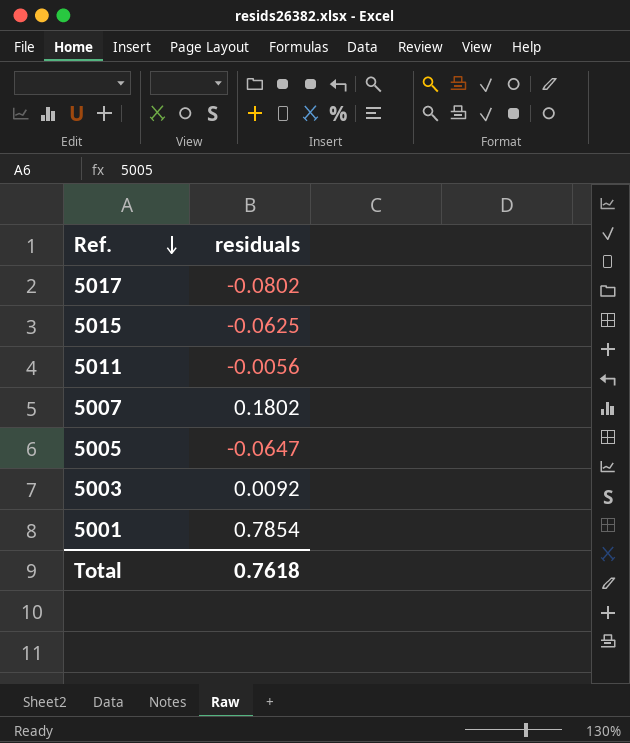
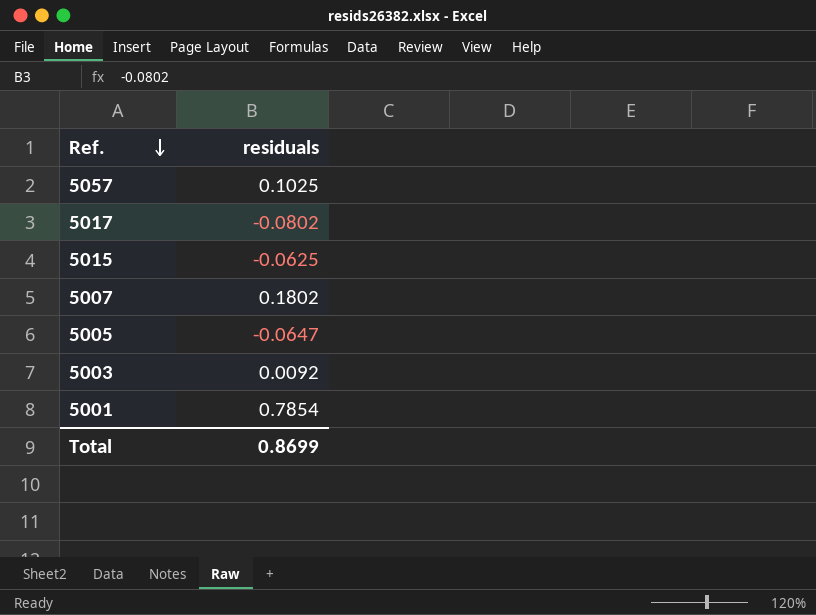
row 5011: -0.0056 -> none
row 5057: none -> 0.1025
Total | residuals: 0.7618 -> 0.8699

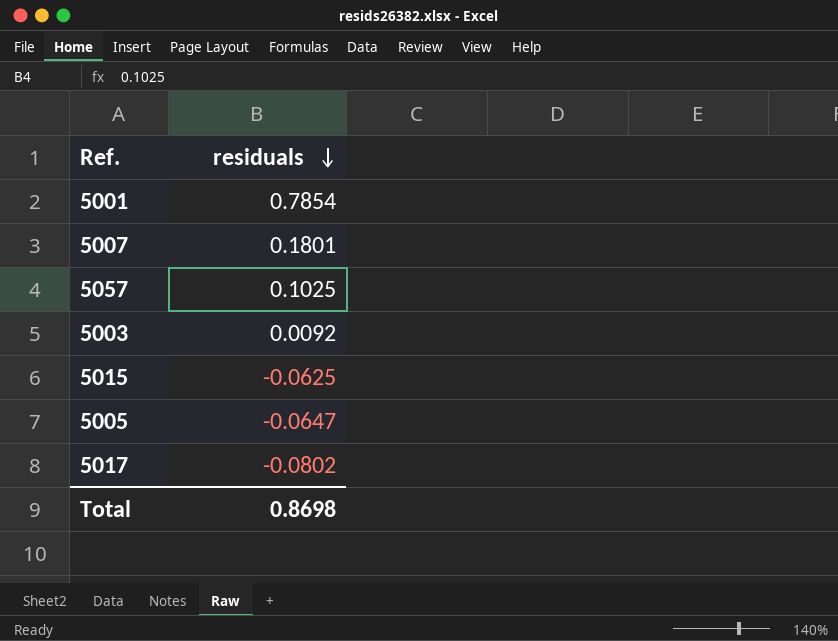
row order: Ref. descending -> residuals descending
5007 | residuals: 0.1802 -> 0.1801
Total | residuals: 0.8699 -> 0.8698

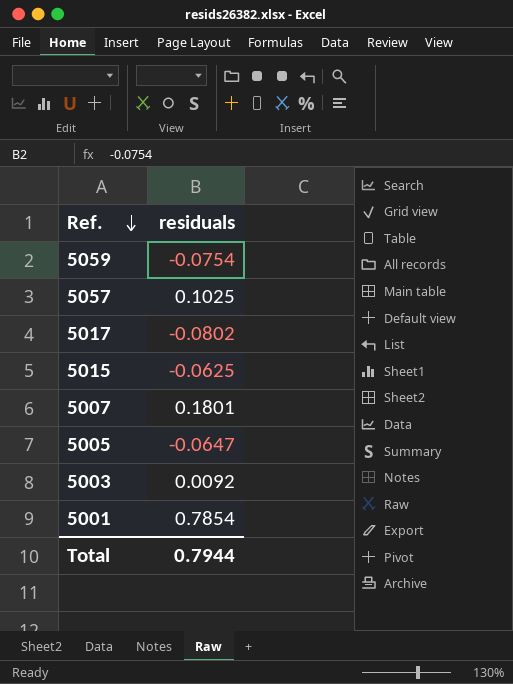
row order: residuals descending -> Ref. descending
row 5059: none -> -0.0754
Total | residuals: 0.8698 -> 0.7944

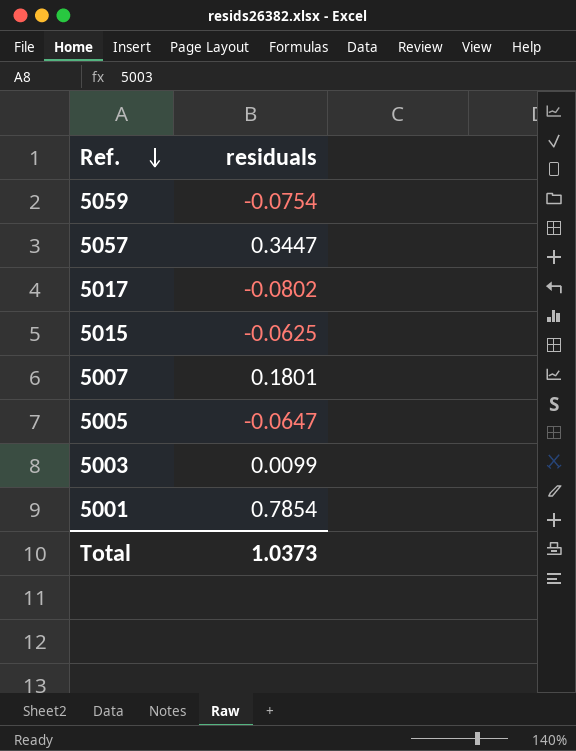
5057 | residuals: 0.1025 -> 0.3447
5003 | residuals: 0.0092 -> 0.0099
Total | residuals: 0.7944 -> 1.0373

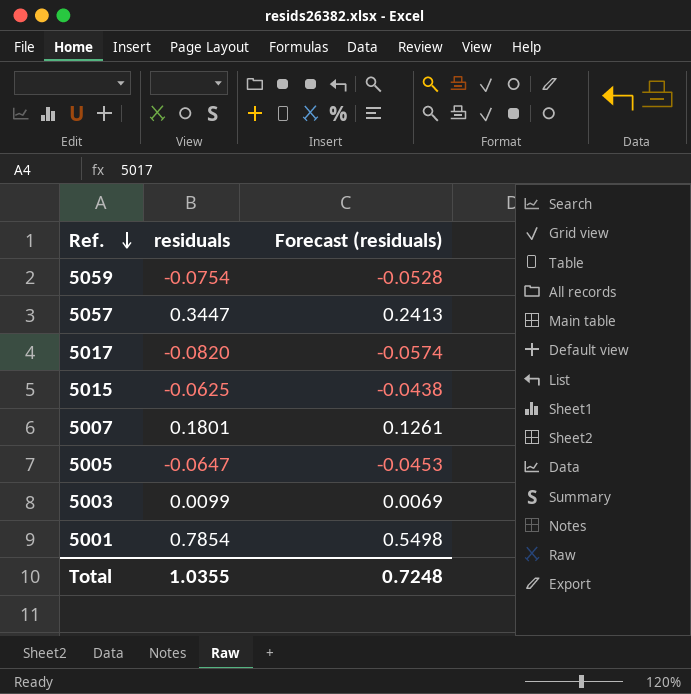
column Forecast (residuals) | formula: none -> [residuals] * 0.7
5017 | residuals: -0.0802 -> -0.0820
Total | residuals: 1.0373 -> 1.0355

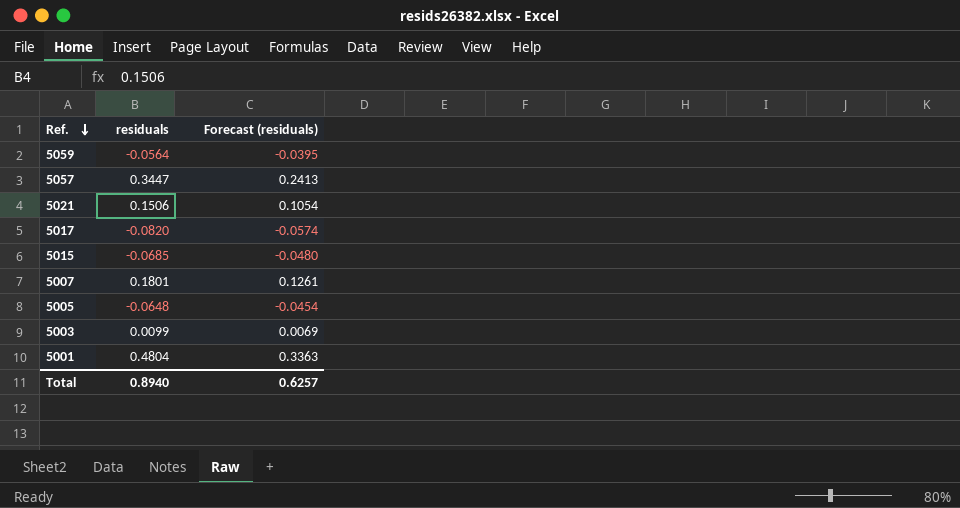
5059 | residuals: -0.0754 -> -0.0564
5059 | Forecast (residuals): -0.0528 -> -0.0395
row 5021: none -> 0.1506 | 0.1054
5015 | residuals: -0.0625 -> -0.0685
5015 | Forecast (residuals): -0.0438 -> -0.0480
5005 | residuals: -0.0647 -> -0.0648
5005 | Forecast (residuals): -0.0453 -> -0.0454
5001 | residuals: 0.7854 -> 0.4804
5001 | Forecast (residuals): 0.5498 -> 0.3363
Total | residuals: 1.0355 -> 0.8940
Total | Forecast (residuals): 0.7248 -> 0.6257

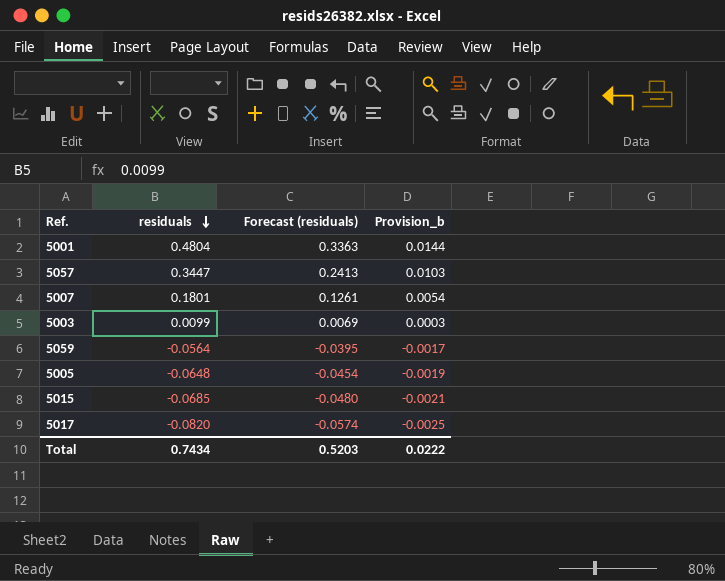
row order: Ref. descending -> residuals descending
column Provision_b | formula: none -> [residuals] * 0.03
row 5021: 0.1506 | 0.1054 -> none
Total | residuals: 0.8940 -> 0.7434
Total | Forecast (residuals): 0.6257 -> 0.5203

